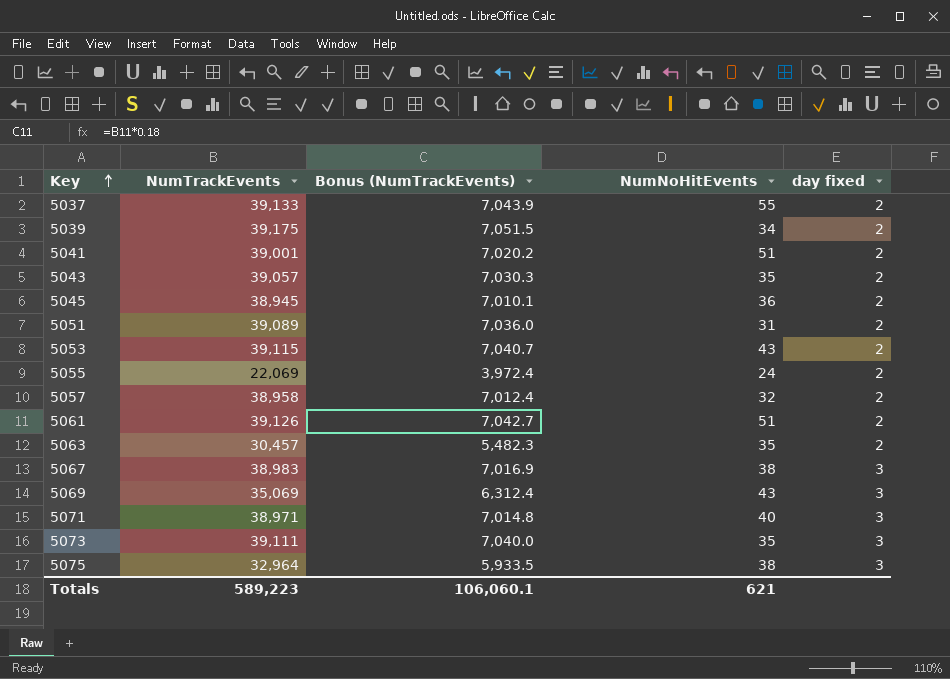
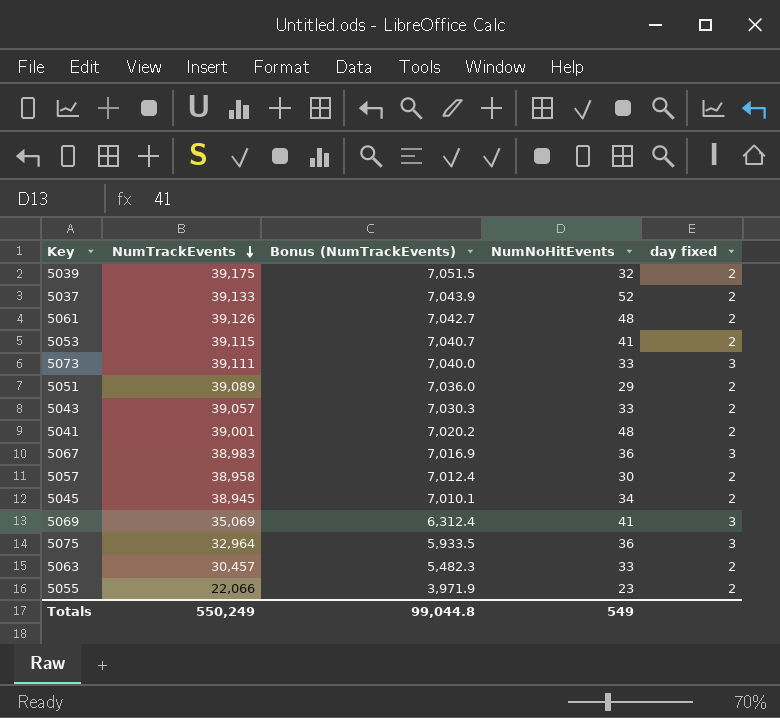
row order: Key ascending -> NumTrackEvents descending
row 5071: 38,971 | 7,014.8 | 40 | 3 -> none
5039 | NumNoHitEvents: 34 -> 32
5037 | NumNoHitEvents: 55 -> 52
5061 | NumNoHitEvents: 51 -> 48
5053 | NumNoHitEvents: 43 -> 41
5073 | NumNoHitEvents: 35 -> 33
5051 | NumNoHitEvents: 31 -> 29
5043 | NumNoHitEvents: 35 -> 33
5041 | NumNoHitEvents: 51 -> 48
5067 | NumNoHitEvents: 38 -> 36
5057 | NumNoHitEvents: 32 -> 30
5045 | NumNoHitEvents: 36 -> 34
5069 | NumNoHitEvents: 43 -> 41
5075 | NumNoHitEvents: 38 -> 36
5063 | NumNoHitEvents: 35 -> 33
5055 | NumTrackEvents: 22,069 -> 22,066
5055 | Bonus (NumTrackEvents): 3,972.4 -> 3,971.9
5055 | NumNoHitEvents: 24 -> 23
Totals | NumTrackEvents: 589,223 -> 550,249
Totals | Bonus (NumTrackEvents): 106,060.1 -> 99,044.8
Totals | NumNoHitEvents: 621 -> 549

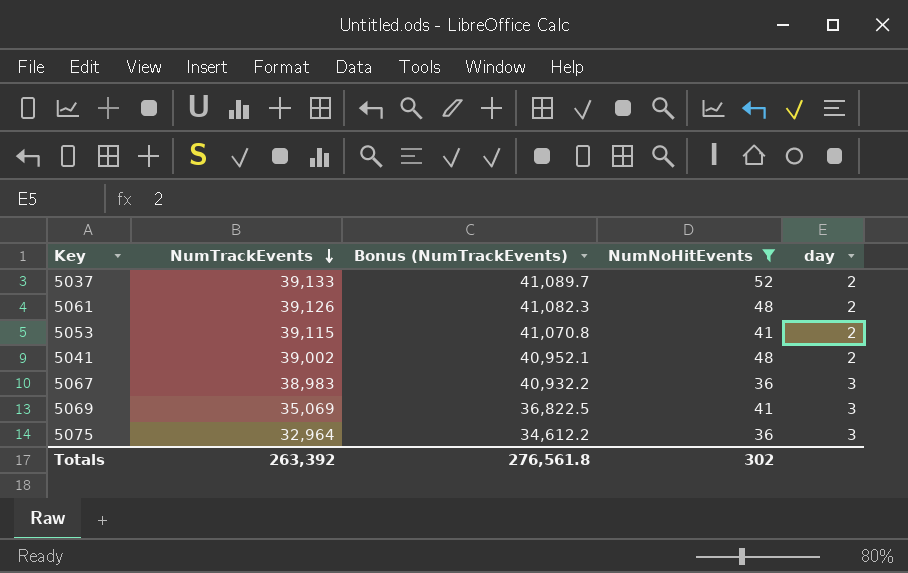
filter: none -> NumNoHitEvents >= 36
column Bonus (NumTrackEvents) | formula: [NumTrackEvents] * 0.18 -> [NumTrackEvents] * 1.05
column name: day fixed -> day
5041 | NumTrackEvents: 39,001 -> 39,002
Totals | NumTrackEvents: 550,249 -> 263,392
Totals | Bonus (NumTrackEvents): 99,044.8 -> 276,561.8
Totals | NumNoHitEvents: 549 -> 302

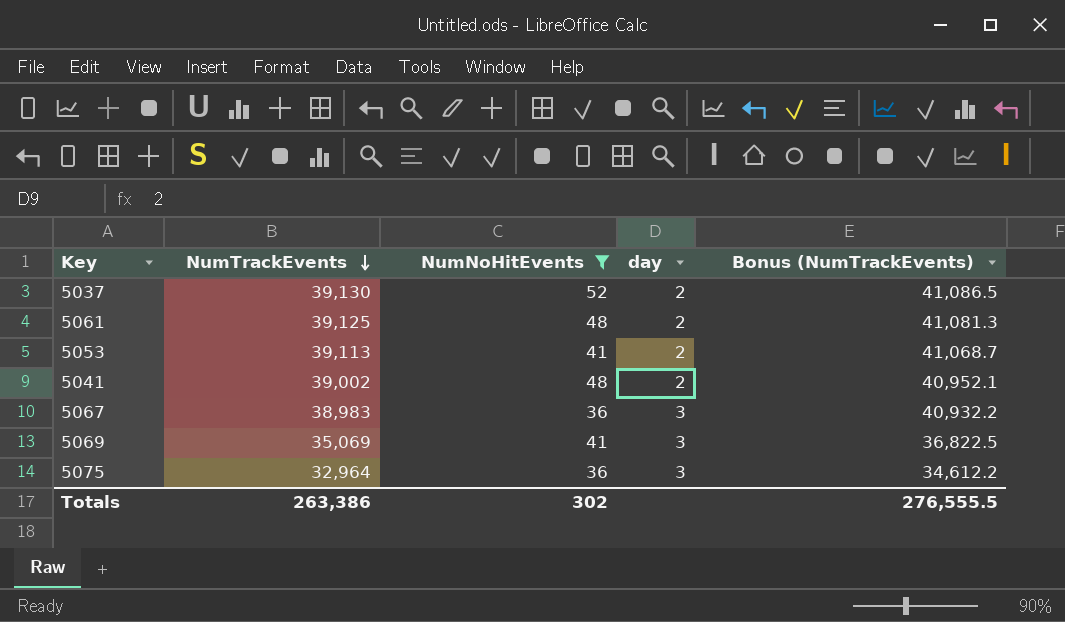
column Bonus (NumTrackEvents) | position: 3 -> 5
5037 | NumTrackEvents: 39,133 -> 39,130
5037 | Bonus (NumTrackEvents): 41,089.7 -> 41,086.5
5061 | NumTrackEvents: 39,126 -> 39,125
5061 | Bonus (NumTrackEvents): 41,082.3 -> 41,081.3
5053 | NumTrackEvents: 39,115 -> 39,113
5053 | Bonus (NumTrackEvents): 41,070.8 -> 41,068.7
Totals | NumTrackEvents: 263,392 -> 263,386
Totals | Bonus (NumTrackEvents): 276,561.8 -> 276,555.5

